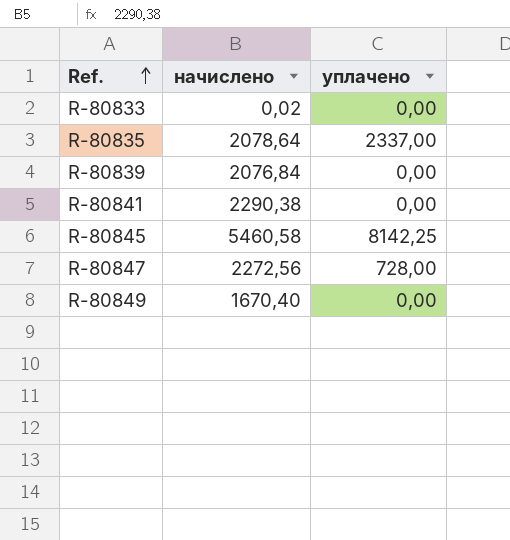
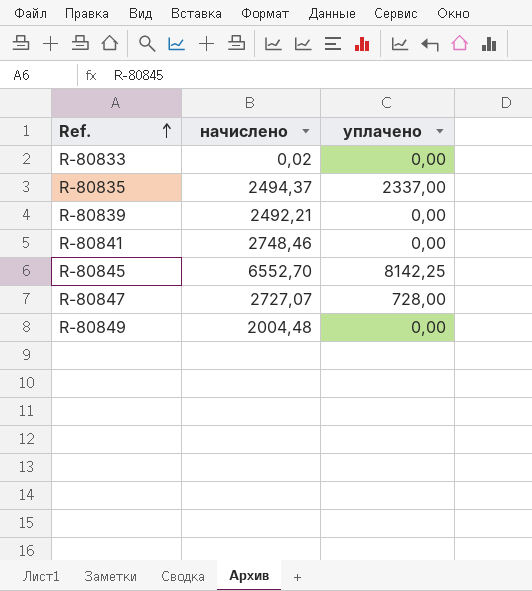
R-80835 | начислено: 2078,64 -> 2494,37
R-80839 | начислено: 2076,84 -> 2492,21
R-80841 | начислено: 2290,38 -> 2748,46
R-80845 | начислено: 5460,58 -> 6552,70
R-80847 | начислено: 2272,56 -> 2727,07
R-80849 | начислено: 1670,40 -> 2004,48

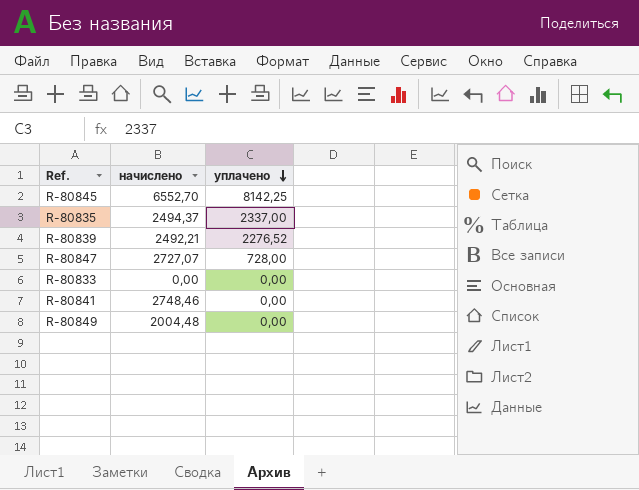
row order: Ref. ascending -> уплачено descending
R-80839 | уплачено: 0,00 -> 2276,52
R-80833 | начислено: 0,02 -> 0,00

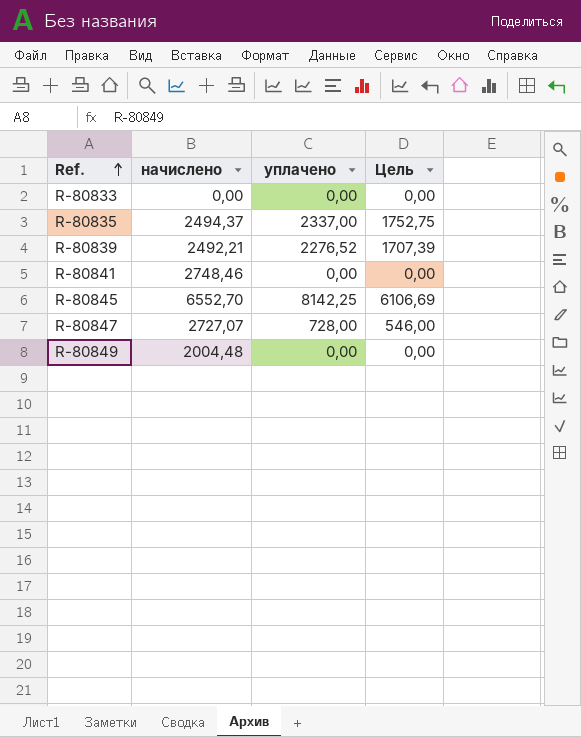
row order: уплачено descending -> Ref. ascending
column Цель | formula: none -> [уплачено] * 0,75

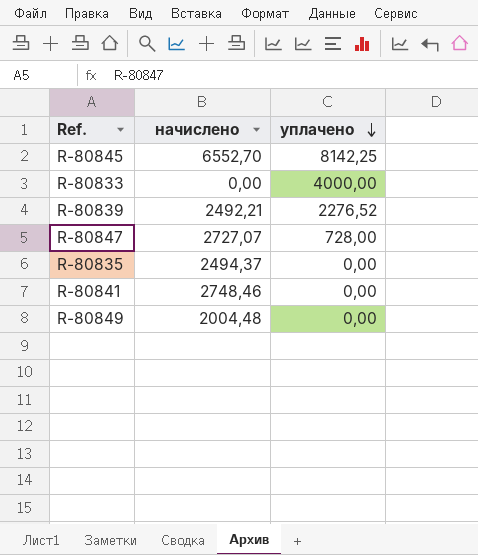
row order: Ref. ascending -> уплачено descending
column Цель | formula: [уплачено] * 0,75 -> none
R-80833 | уплачено: 0,00 -> 4000,00
R-80835 | уплачено: 2337,00 -> 0,00

